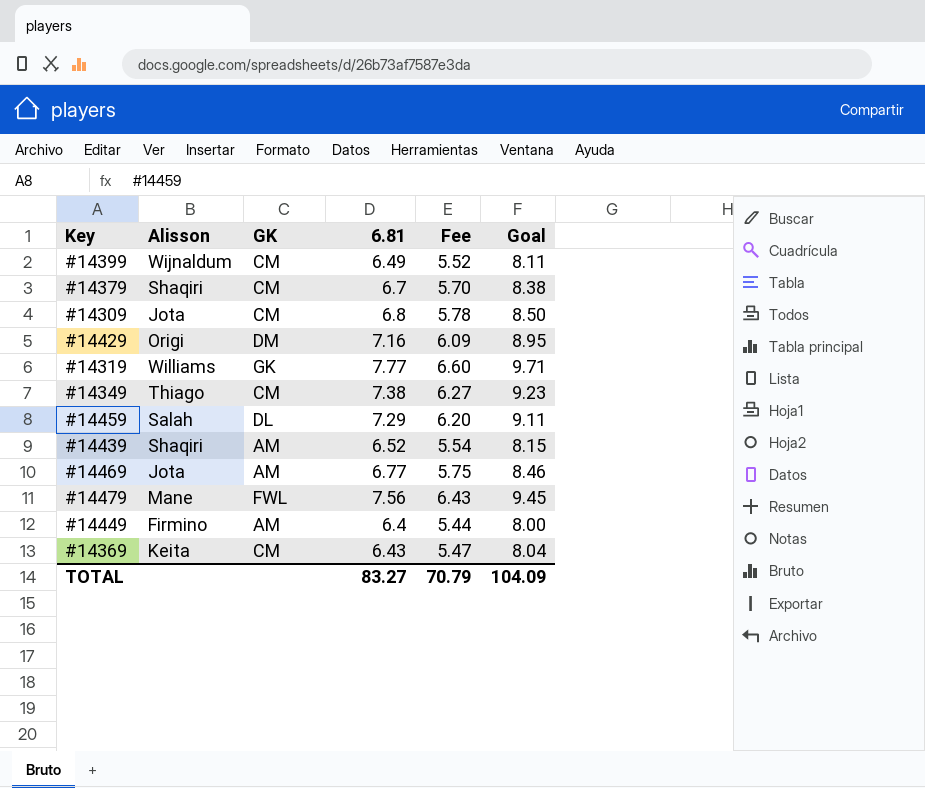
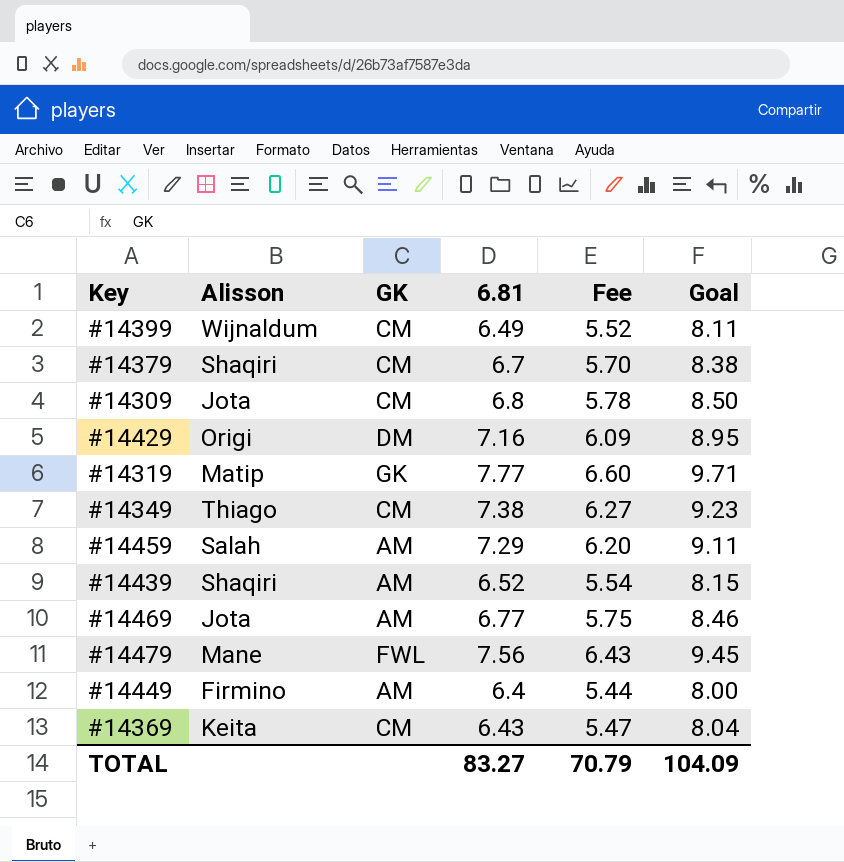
#14319 | Alisson: Williams -> Matip
#14459 | GK: DL -> AM

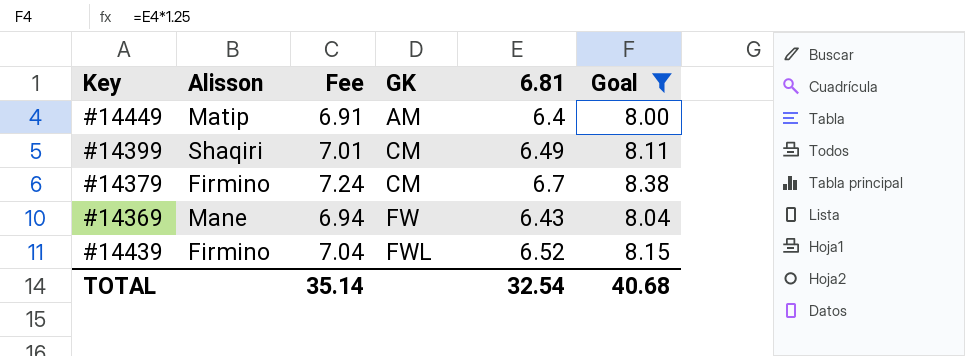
filter: none -> Goal <= 8.38
row order: none -> GK ascending
column Fee | formula: [6.81] * 0.85 -> [6.81] * 1.08
column Fee | position: 5 -> 3
#14449 | Alisson: Firmino -> Matip
#14399 | Alisson: Wijnaldum -> Shaqiri
#14379 | Alisson: Shaqiri -> Firmino
#14369 | Alisson: Keita -> Mane
#14369 | GK: CM -> FW
#14439 | Alisson: Shaqiri -> Firmino
#14439 | GK: AM -> FWL
TOTAL | Fee: 70.79 -> 35.14
TOTAL | 6.81: 83.27 -> 32.54
TOTAL | Goal: 104.09 -> 40.68

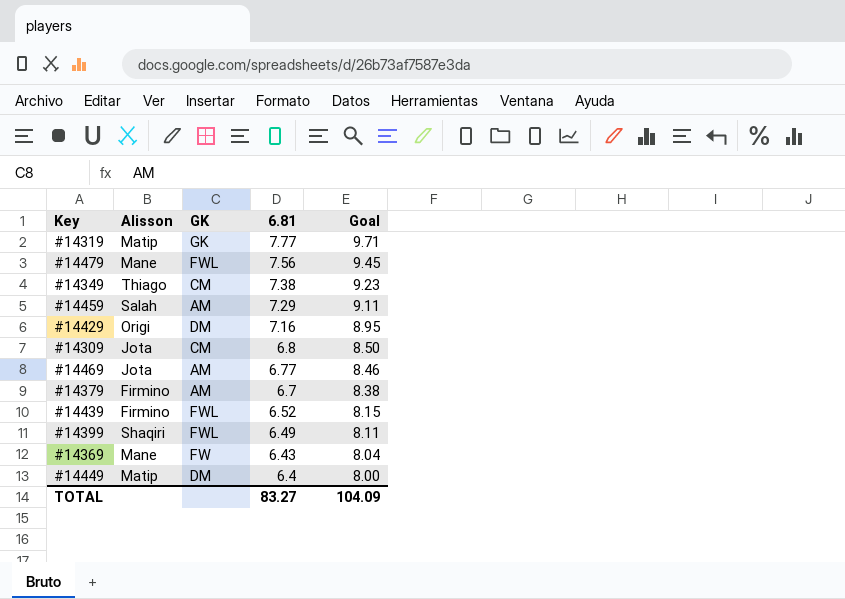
filter: Goal <= 8.38 -> none
row order: GK ascending -> 6.81 descending
column Fee | formula: [6.81] * 1.08 -> none
#14379 | GK: CM -> AM
#14399 | GK: CM -> FWL
#14449 | GK: AM -> DM
TOTAL | 6.81: 32.54 -> 83.27
TOTAL | Goal: 40.68 -> 104.09

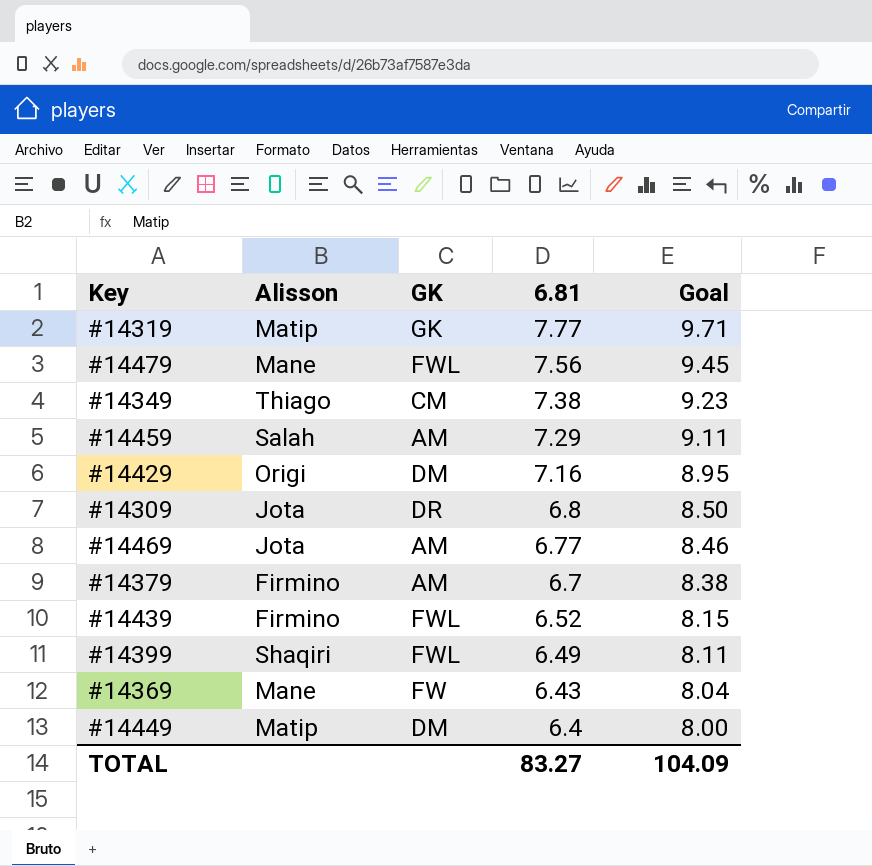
#14309 | GK: CM -> DR

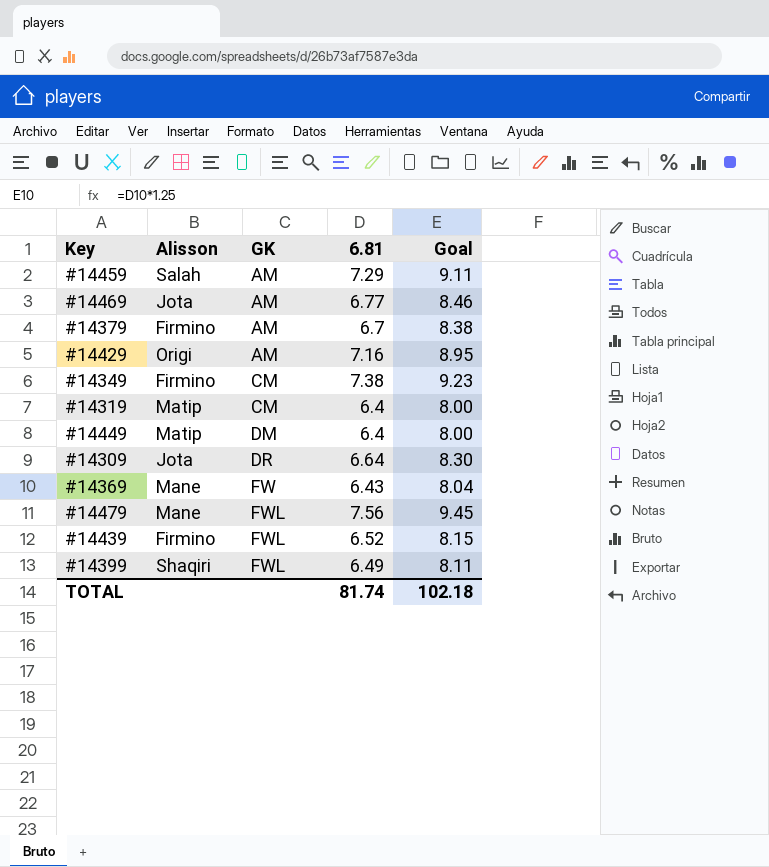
row order: 6.81 descending -> GK ascending
#14429 | GK: DM -> AM
#14349 | Alisson: Thiago -> Firmino
#14319 | GK: GK -> CM
#14319 | 6.81: 7.77 -> 6.4
#14319 | Goal: 9.71 -> 8.00
#14309 | 6.81: 6.8 -> 6.64
#14309 | Goal: 8.50 -> 8.30
TOTAL | 6.81: 83.27 -> 81.74
TOTAL | Goal: 104.09 -> 102.18

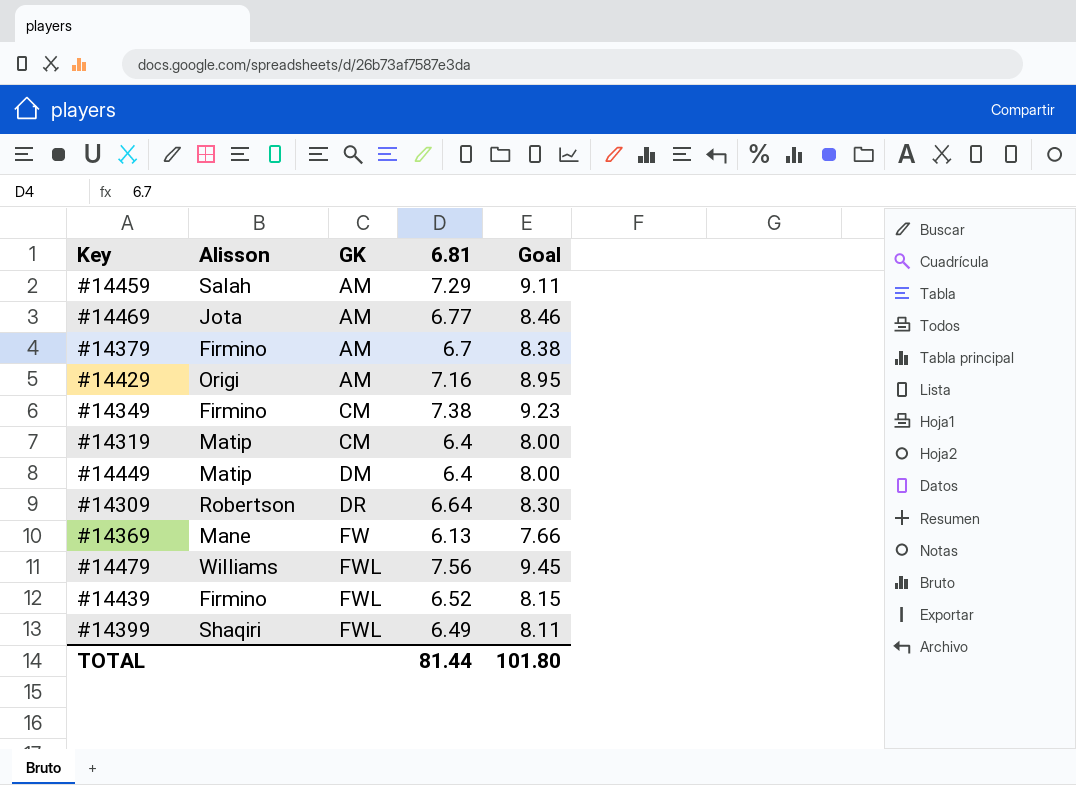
#14309 | Alisson: Jota -> Robertson
#14369 | 6.81: 6.43 -> 6.13
#14369 | Goal: 8.04 -> 7.66
#14479 | Alisson: Mane -> Williams
TOTAL | 6.81: 81.74 -> 81.44
TOTAL | Goal: 102.18 -> 101.80

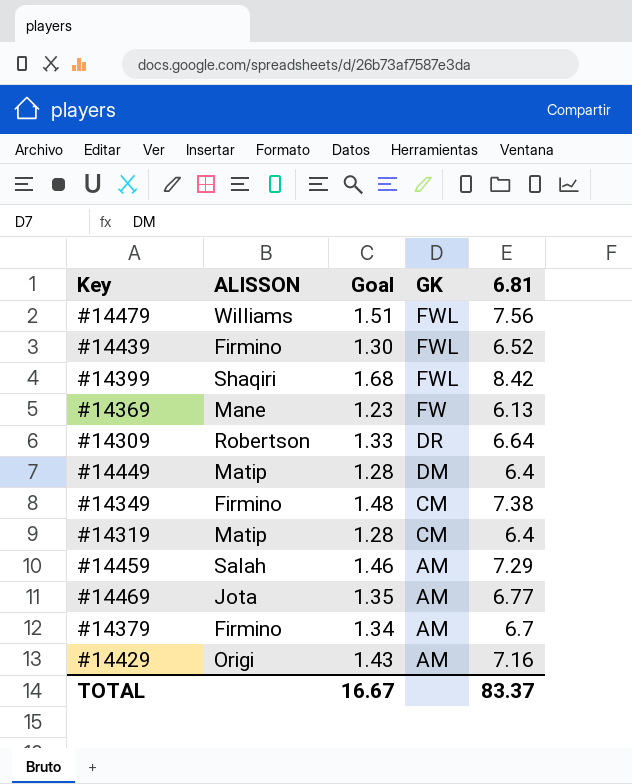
row order: GK ascending -> GK descending
column name: Alisson -> ALISSON
column Goal | formula: [6.81] * 1.25 -> [6.81] * 0.2
column Goal | position: 5 -> 3
#14399 | 6.81: 6.49 -> 8.42
TOTAL | Goal: 101.80 -> 16.67
TOTAL | 6.81: 81.44 -> 83.37

